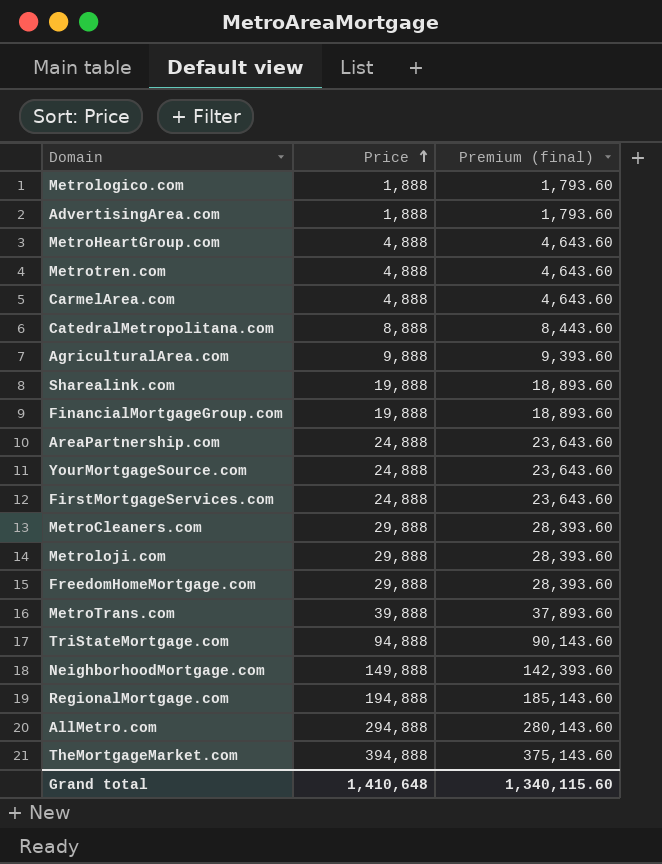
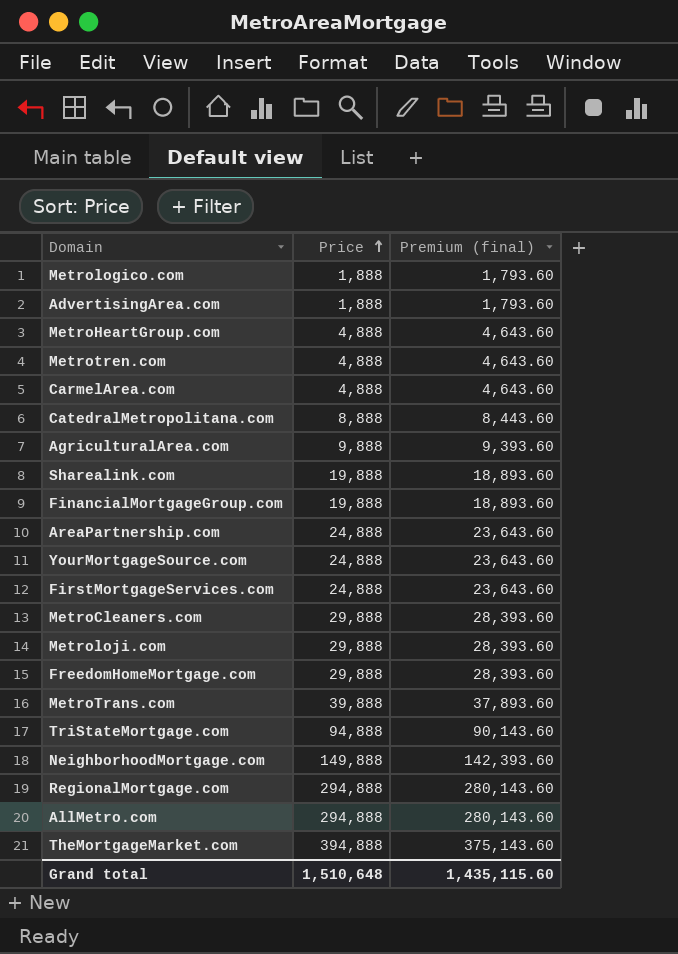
RegionalMortgage.com | Price: 194,888 -> 294,888
RegionalMortgage.com | Premium (final): 185,143.60 -> 280,143.60
Grand total | Price: 1,410,648 -> 1,510,648
Grand total | Premium (final): 1,340,115.60 -> 1,435,115.60

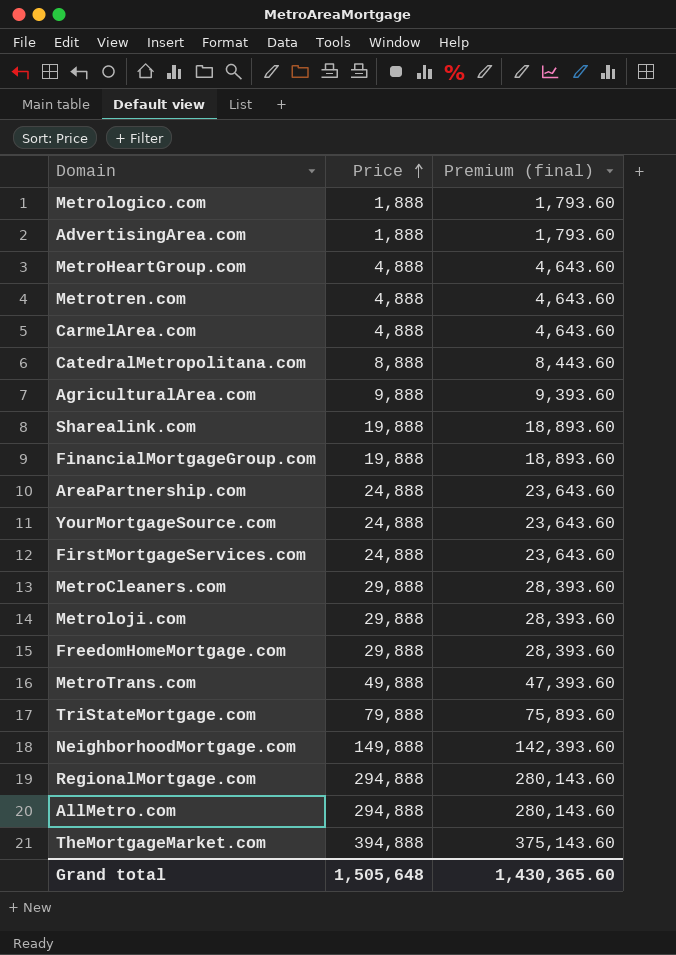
MetroTrans.com | Price: 39,888 -> 49,888
MetroTrans.com | Premium (final): 37,893.60 -> 47,393.60
TriStateMortgage.com | Price: 94,888 -> 79,888
TriStateMortgage.com | Premium (final): 90,143.60 -> 75,893.60
Grand total | Price: 1,510,648 -> 1,505,648
Grand total | Premium (final): 1,435,115.60 -> 1,430,365.60

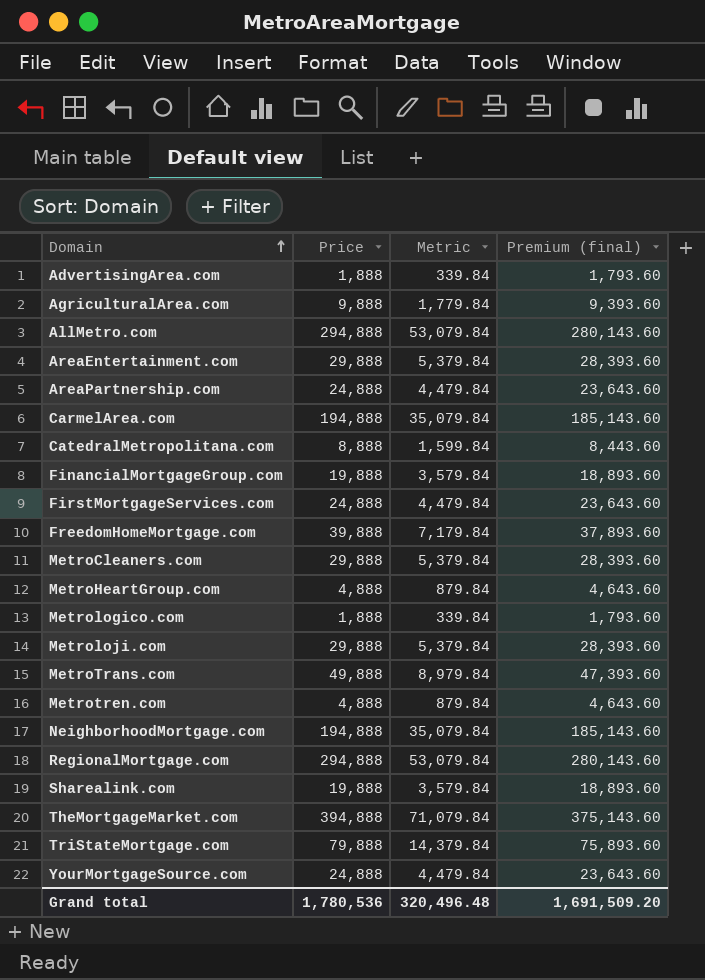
row order: Price ascending -> Domain ascending
column Metric | formula: none -> [Price] * 0.18
row AreaEntertainment.com: none -> 29,888 | 5,379.84 | 28,393.60
CarmelArea.com | Price: 4,888 -> 194,888
CarmelArea.com | Premium (final): 4,643.60 -> 185,143.60
FreedomHomeMortgage.com | Price: 29,888 -> 39,888
FreedomHomeMortgage.com | Premium (final): 28,393.60 -> 37,893.60
NeighborhoodMortgage.com | Price: 149,888 -> 194,888
NeighborhoodMortgage.com | Premium (final): 142,393.60 -> 185,143.60
Grand total | Price: 1,505,648 -> 1,780,536
Grand total | Premium (final): 1,430,365.60 -> 1,691,509.20

